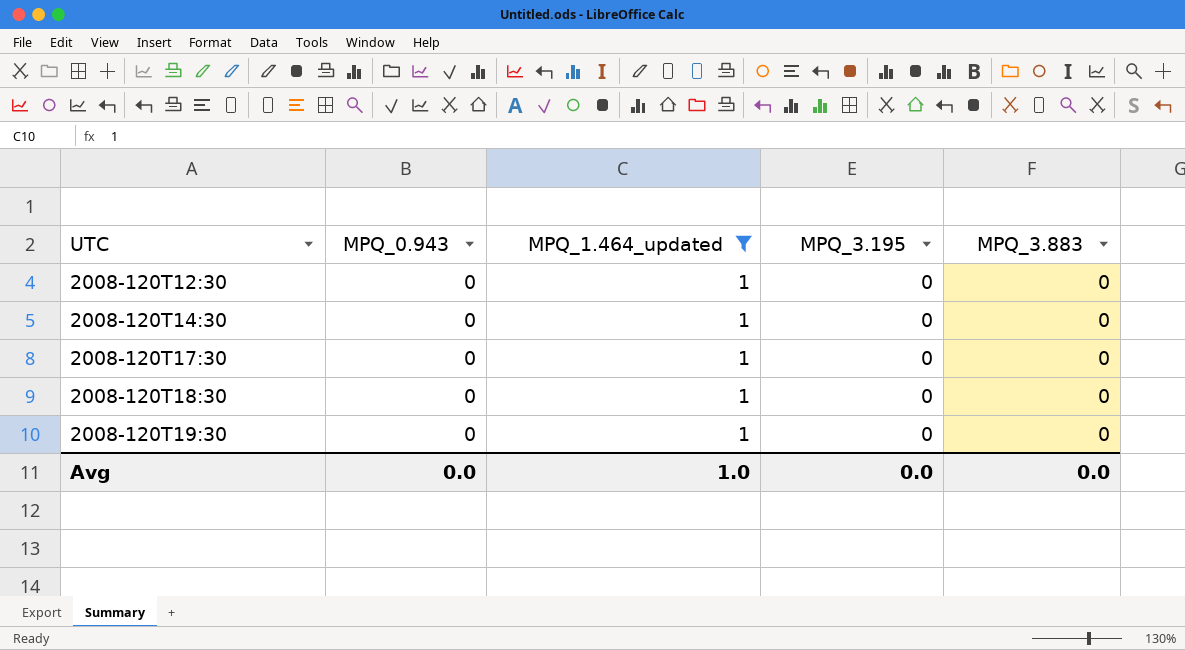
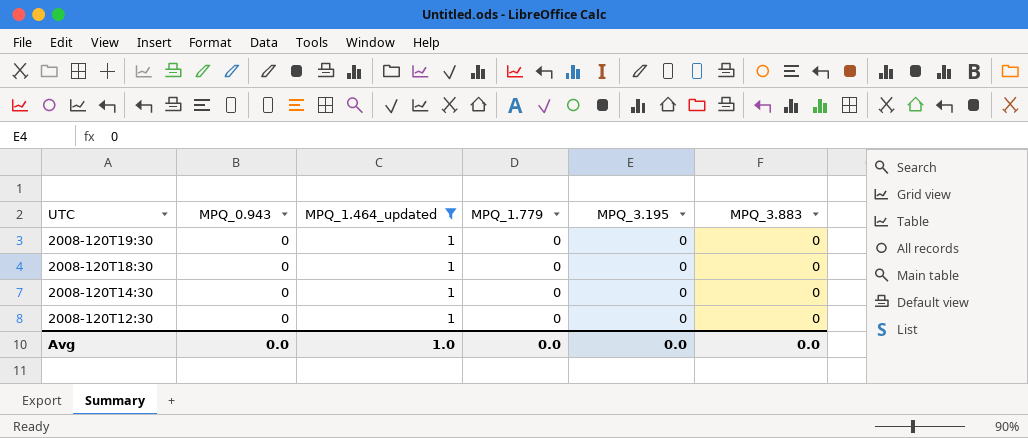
row order: UTC ascending -> UTC descending
column MPQ_1.779 | position: none -> 4
row 2008-120T17:30: 0 | 1 | 0 | 0 -> none

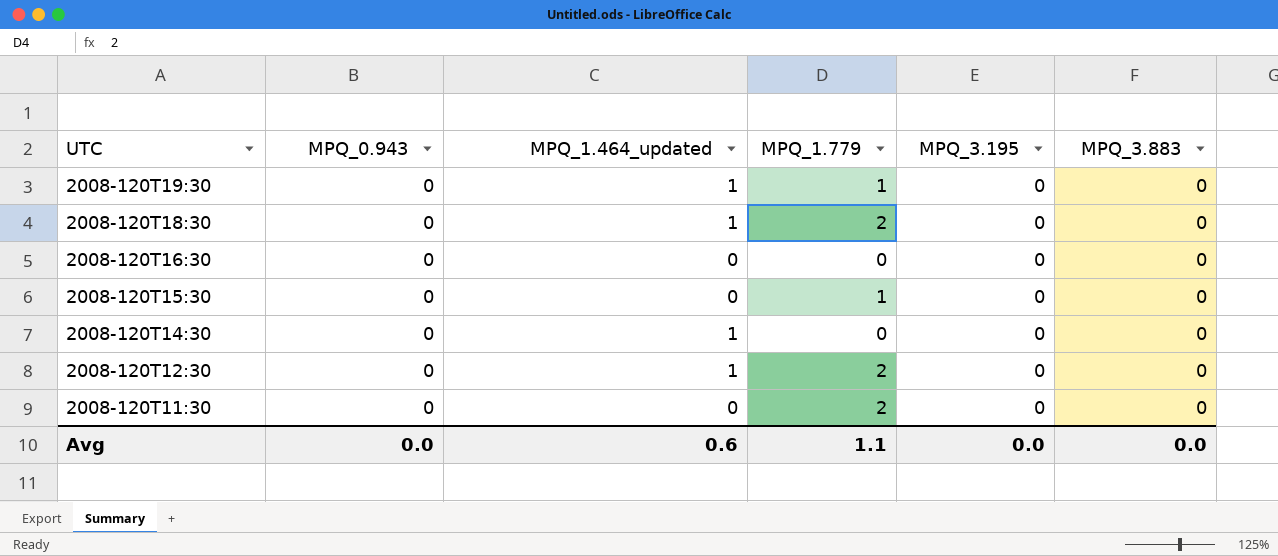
filter: MPQ_1.464_updated = 1 -> none
2008-120T19:30 | MPQ_1.779: 0 -> 1
2008-120T18:30 | MPQ_1.779: 0 -> 2
2008-120T12:30 | MPQ_1.779: 0 -> 2
Avg | MPQ_1.464_updated: 1.0 -> 0.6
Avg | MPQ_1.779: 0.0 -> 1.1

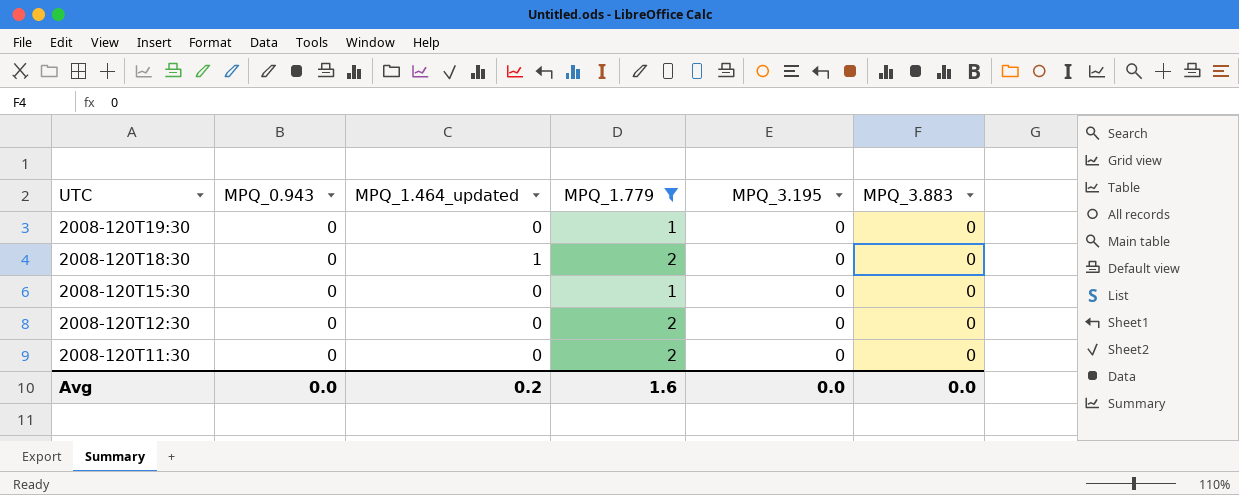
filter: none -> MPQ_1.779 != 0
2008-120T19:30 | MPQ_1.464_updated: 1 -> 0
2008-120T12:30 | MPQ_1.464_updated: 1 -> 0
Avg | MPQ_1.464_updated: 0.6 -> 0.2
Avg | MPQ_1.779: 1.1 -> 1.6

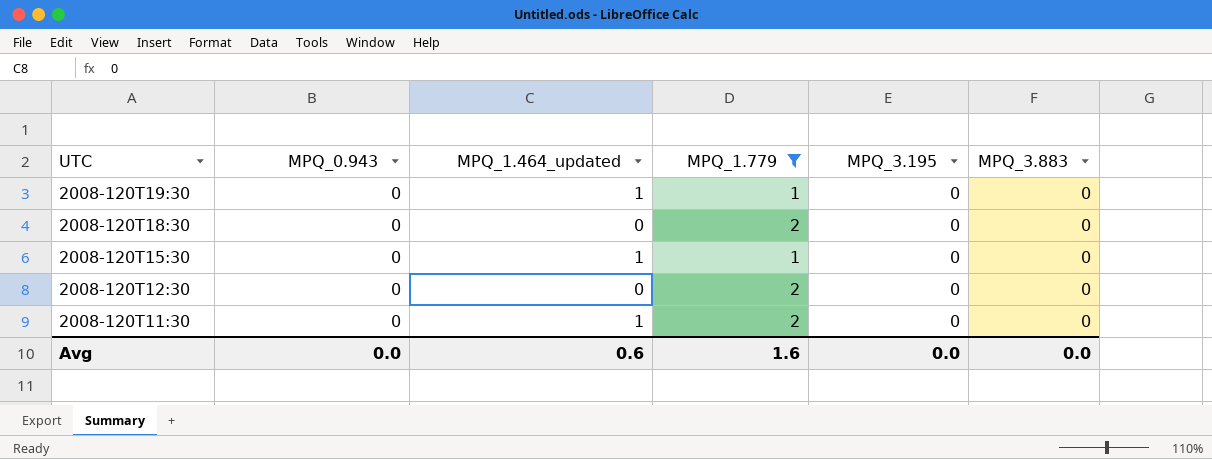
2008-120T19:30 | MPQ_1.464_updated: 0 -> 1
2008-120T18:30 | MPQ_1.464_updated: 1 -> 0
2008-120T15:30 | MPQ_1.464_updated: 0 -> 1
2008-120T11:30 | MPQ_1.464_updated: 0 -> 1
Avg | MPQ_1.464_updated: 0.2 -> 0.6

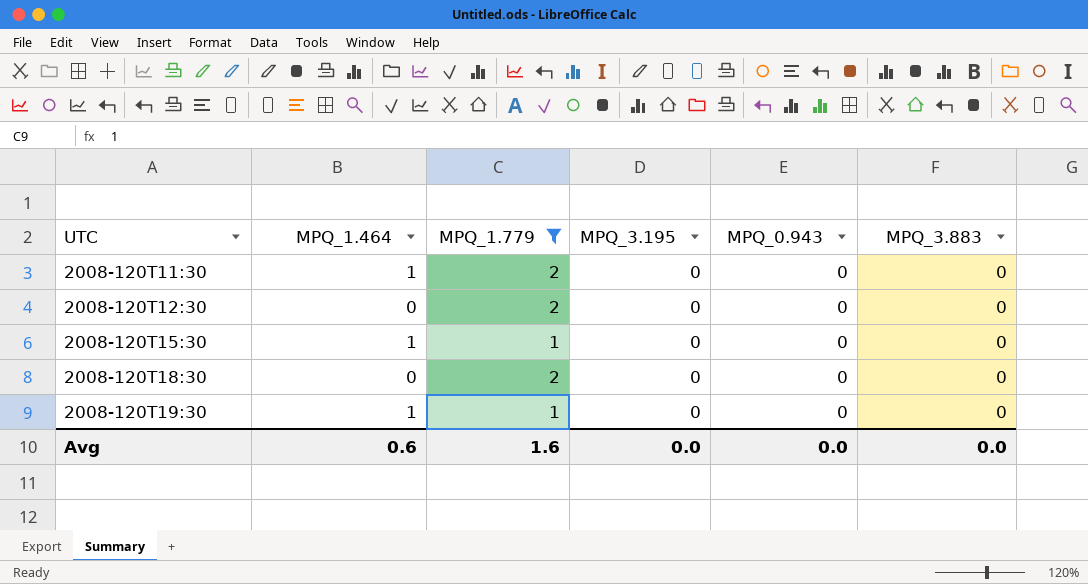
row order: UTC descending -> UTC ascending
column name: MPQ_1.464_updated -> MPQ_1.464
column MPQ_0.943 | position: 2 -> 5

